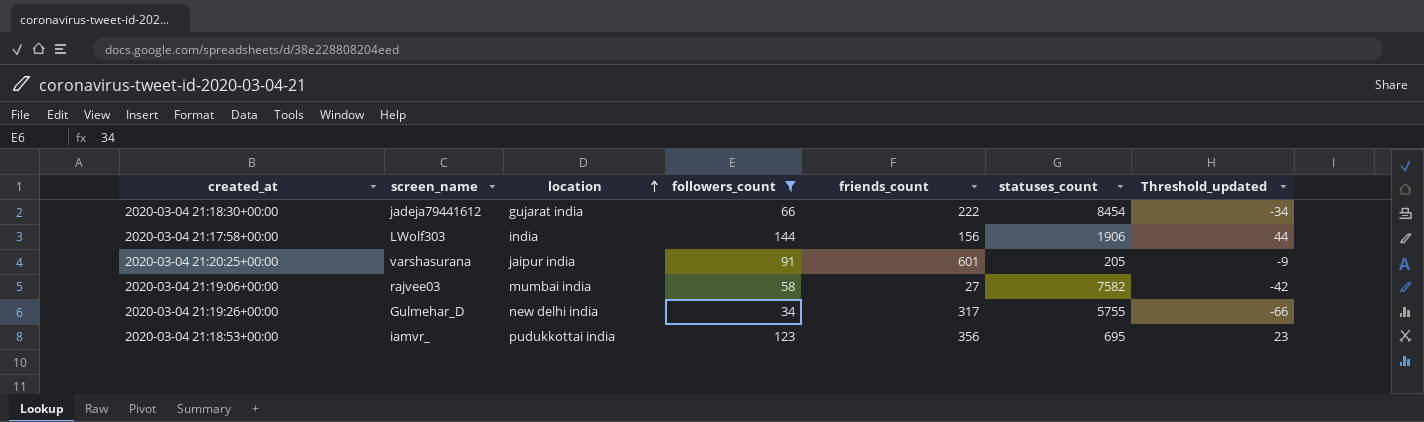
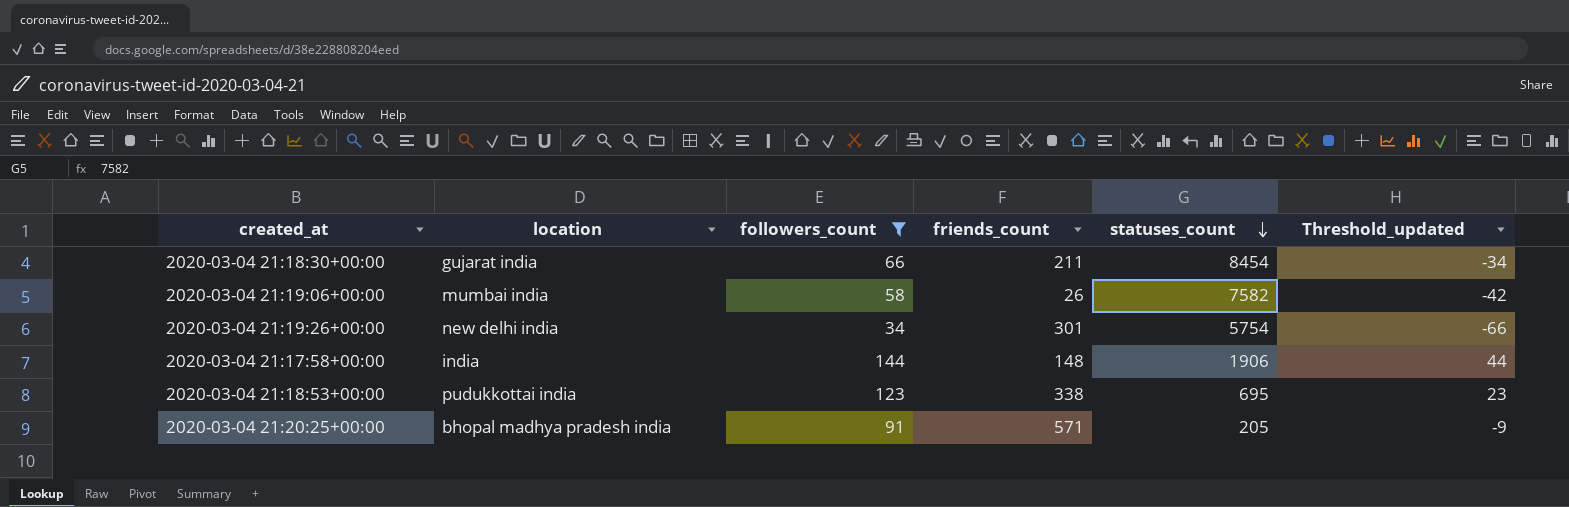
row order: location ascending -> statuses_count descending
column screen_name | position: 2 -> none
2020-03-04 21:18:30+00:00 | friends_count: 222 -> 211
2020-03-04 21:19:06+00:00 | friends_count: 27 -> 26
2020-03-04 21:19:26+00:00 | friends_count: 317 -> 301
2020-03-04 21:19:26+00:00 | statuses_count: 5755 -> 5754
2020-03-04 21:17:58+00:00 | friends_count: 156 -> 148
2020-03-04 21:18:53+00:00 | friends_count: 356 -> 338
2020-03-04 21:20:25+00:00 | location: jaipur india -> bhopal madhya pradesh india
2020-03-04 21:20:25+00:00 | friends_count: 601 -> 571

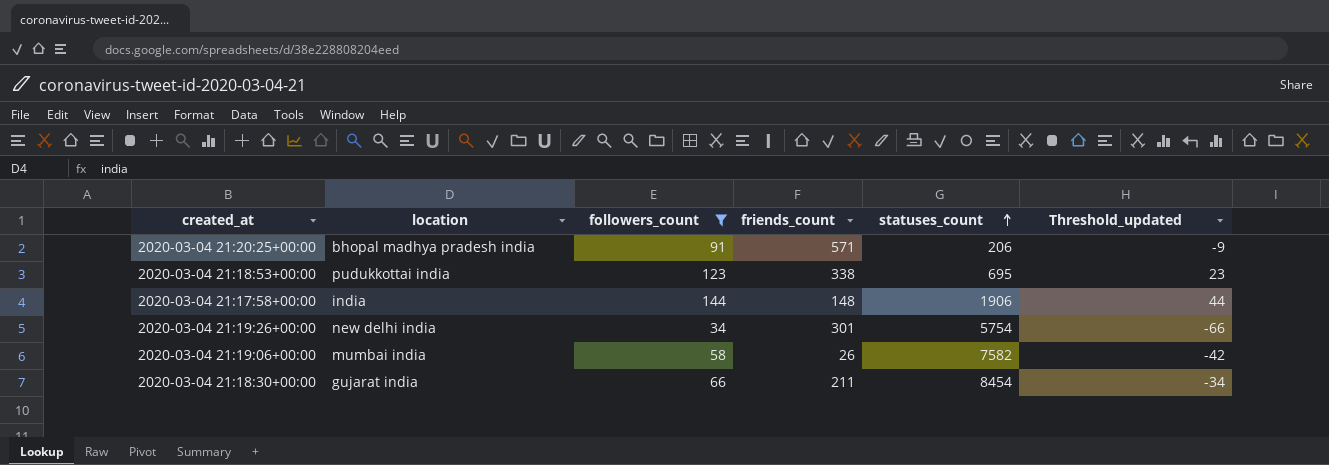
row order: statuses_count descending -> statuses_count ascending
2020-03-04 21:20:25+00:00 | statuses_count: 205 -> 206

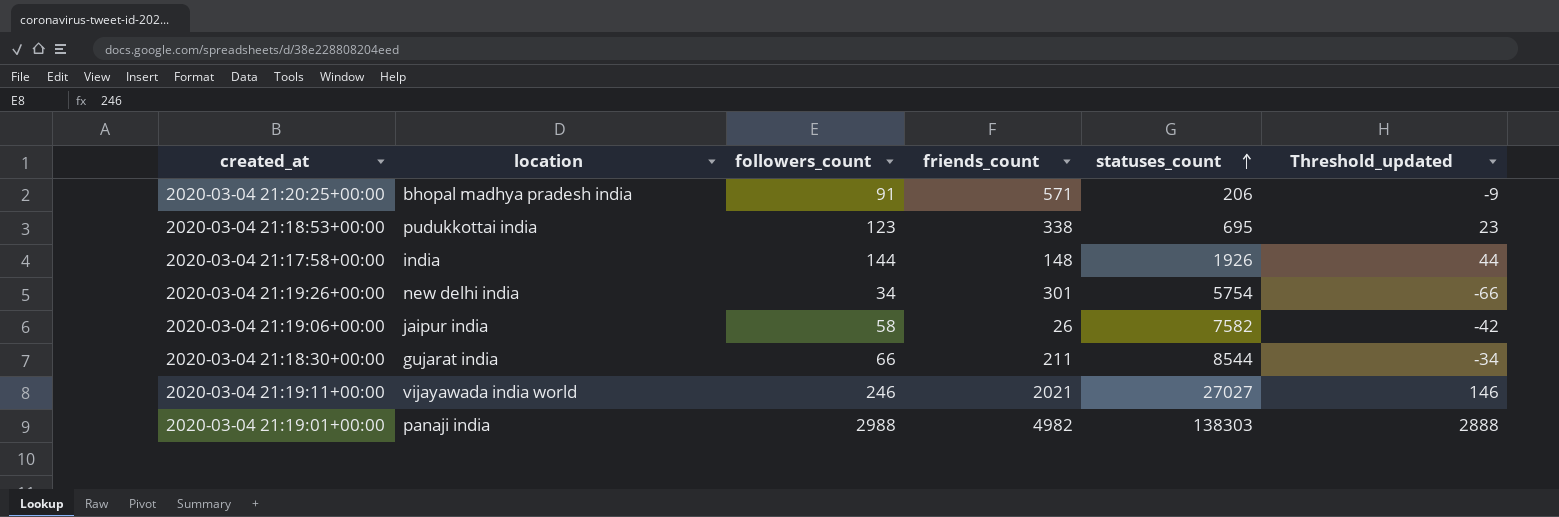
filter: followers_count <= 144 -> none
2020-03-04 21:17:58+00:00 | statuses_count: 1906 -> 1926
2020-03-04 21:19:06+00:00 | location: mumbai india -> jaipur india
2020-03-04 21:18:30+00:00 | statuses_count: 8454 -> 8544

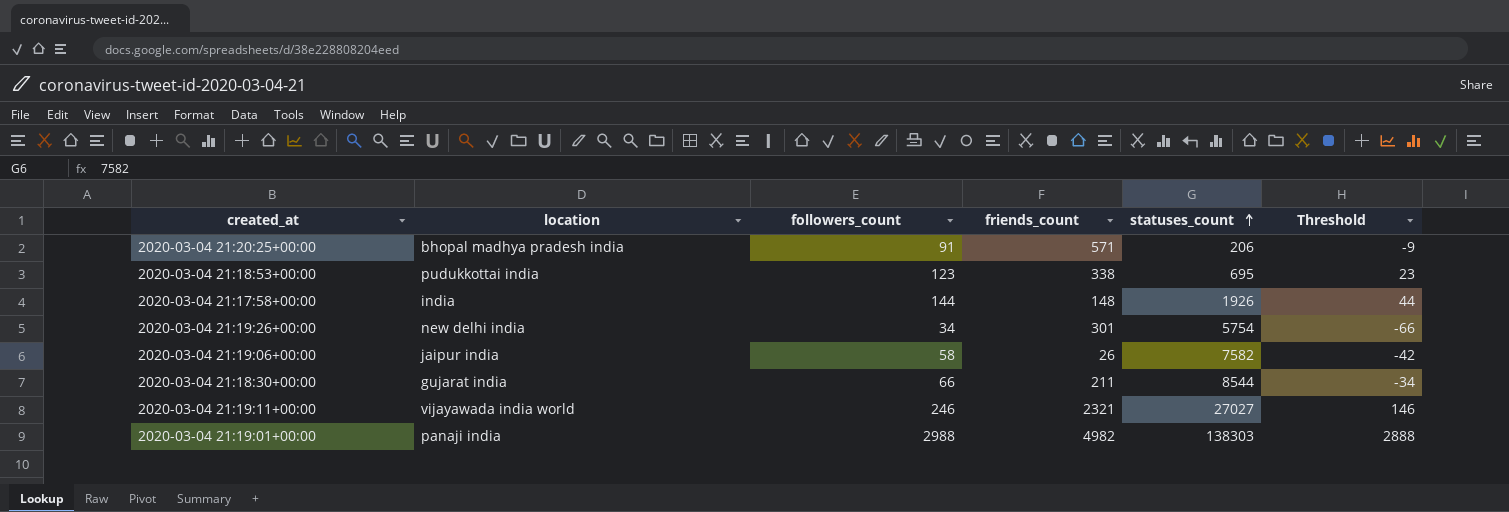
column name: Threshold_updated -> Threshold
2020-03-04 21:19:11+00:00 | friends_count: 2021 -> 2321

